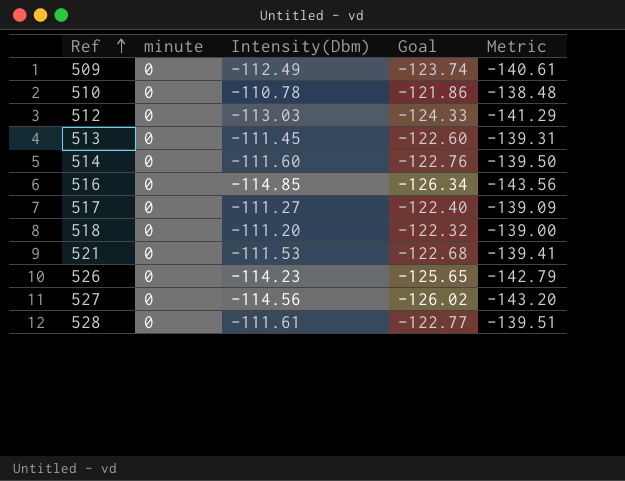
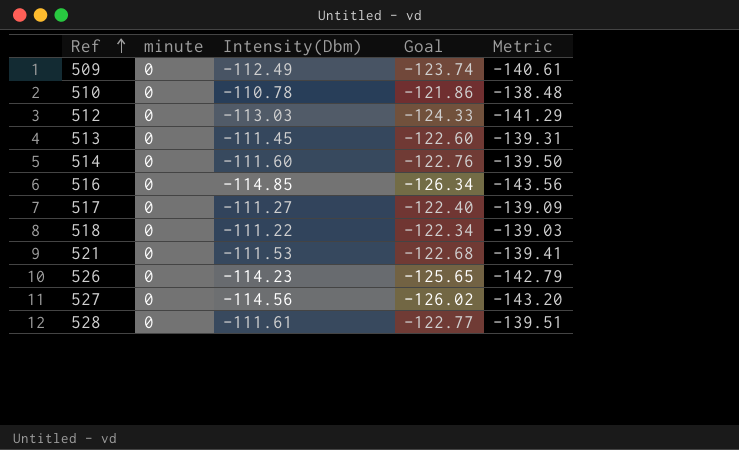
518 | Intensity(Dbm): -111.20 -> -111.22
518 | Goal: -122.32 -> -122.34
518 | Metric: -139.00 -> -139.03

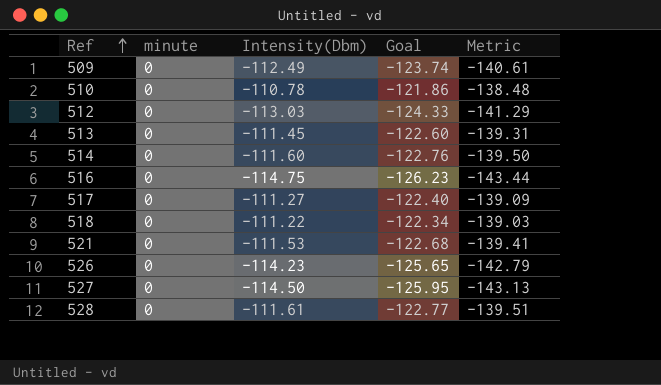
516 | Intensity(Dbm): -114.85 -> -114.75
516 | Goal: -126.34 -> -126.23
516 | Metric: -143.56 -> -143.44
527 | Intensity(Dbm): -114.56 -> -114.50
527 | Goal: -126.02 -> -125.95
527 | Metric: -143.20 -> -143.13

